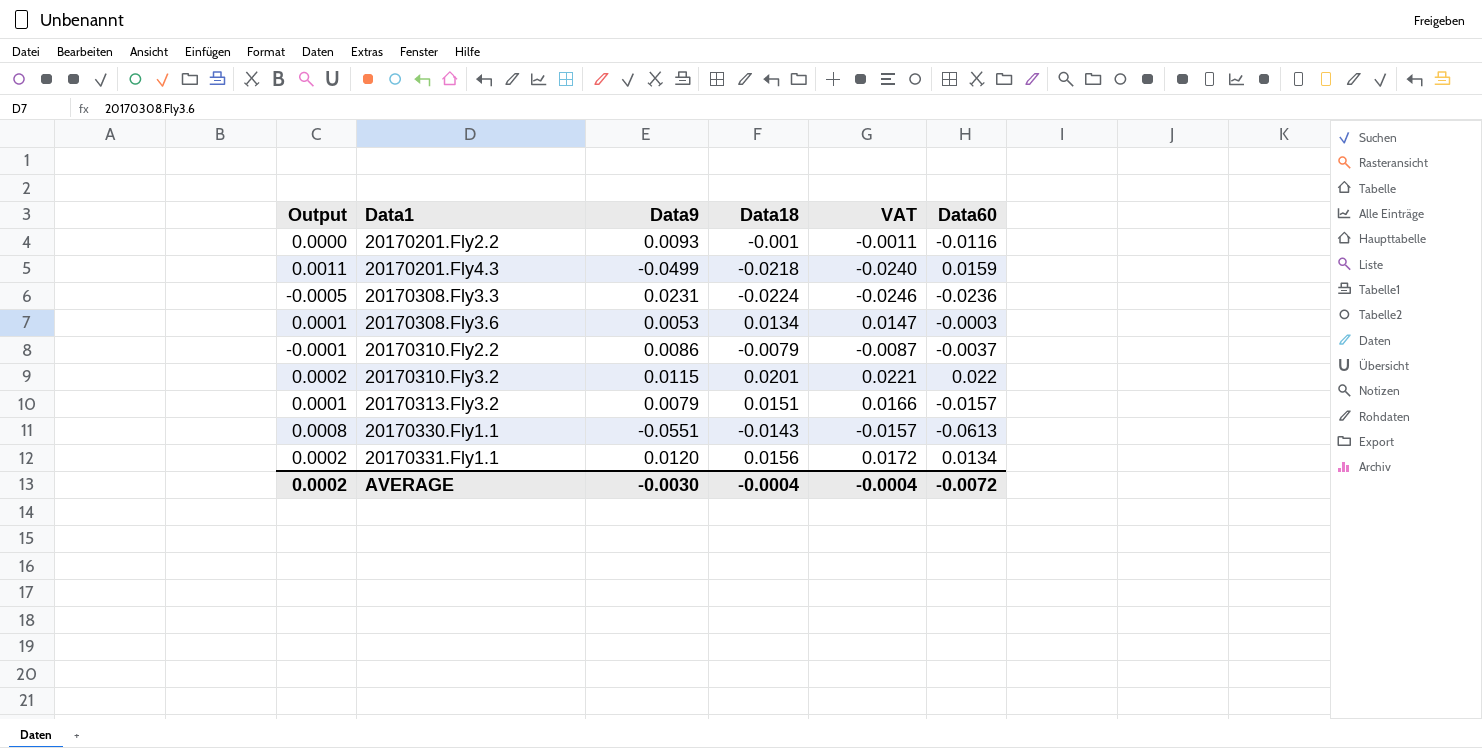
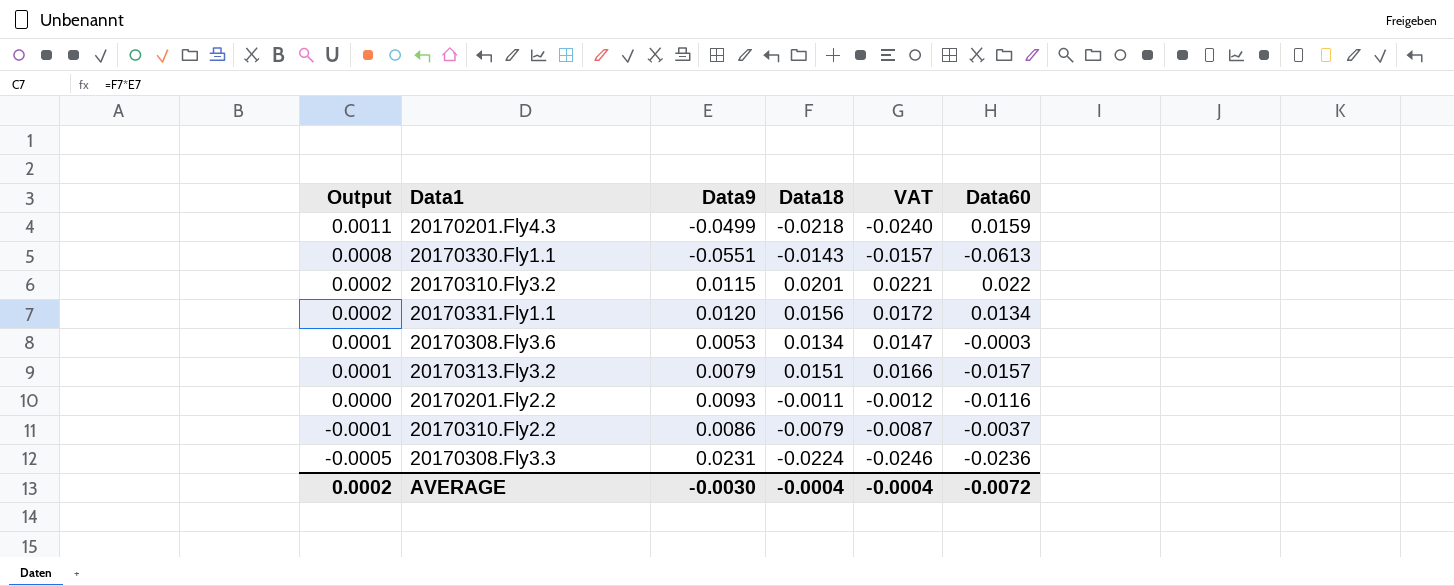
row order: Data1 ascending -> Output descending
20170201.Fly2.2 | Data18: -0.001 -> -0.0011
20170201.Fly2.2 | VAT: -0.0011 -> -0.0012

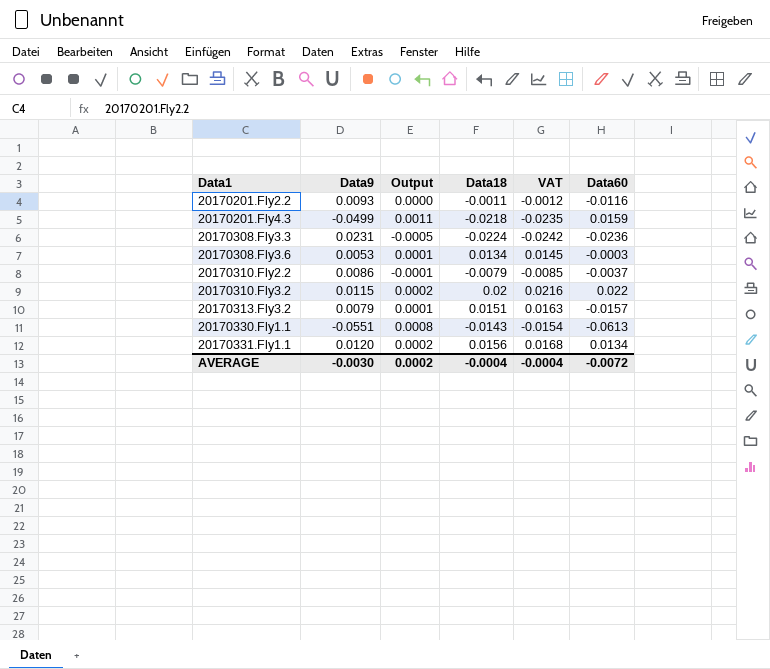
row order: Output descending -> Data1 ascending
column Output | position: 1 -> 3
column VAT | formula: [Data18] * 1.1 -> [Data18] * 1.08
20170310.Fly3.2 | Data18: 0.0201 -> 0.02

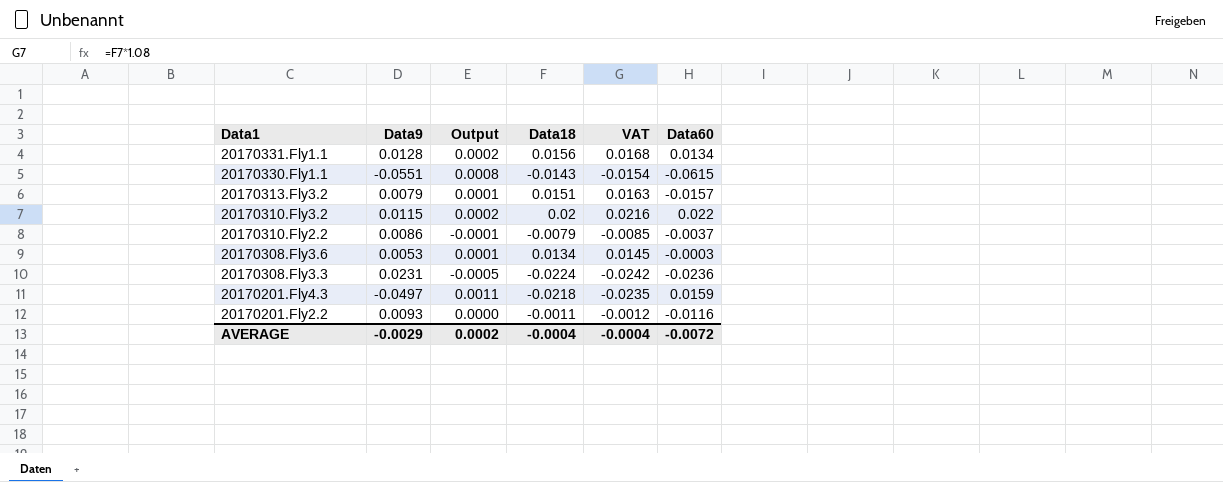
row order: Data1 ascending -> Data1 descending
20170331.Fly1.1 | Data9: 0.0120 -> 0.0128
20170330.Fly1.1 | Data60: -0.0613 -> -0.0615
20170201.Fly4.3 | Data9: -0.0499 -> -0.0497
AVERAGE | Data9: -0.0030 -> -0.0029

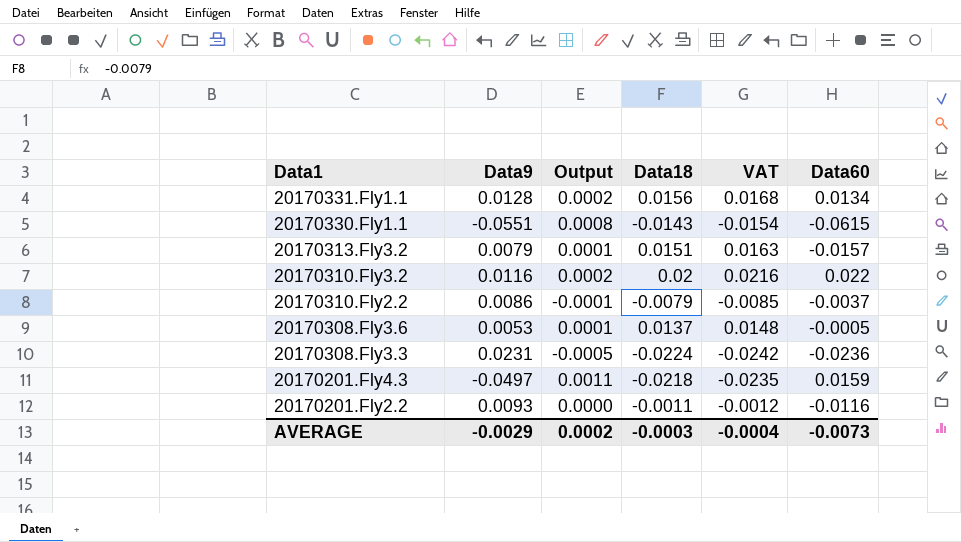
20170310.Fly3.2 | Data9: 0.0115 -> 0.0116
20170308.Fly3.6 | Data18: 0.0134 -> 0.0137
20170308.Fly3.6 | VAT: 0.0145 -> 0.0148
20170308.Fly3.6 | Data60: -0.0003 -> -0.0005
AVERAGE | Data18: -0.0004 -> -0.0003
AVERAGE | Data60: -0.0072 -> -0.0073

